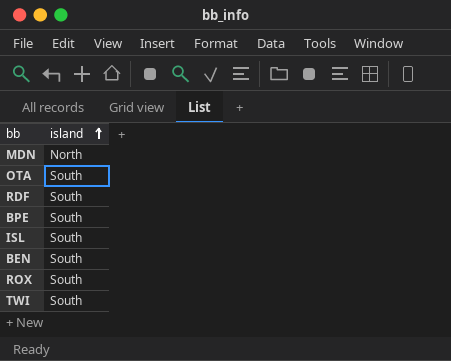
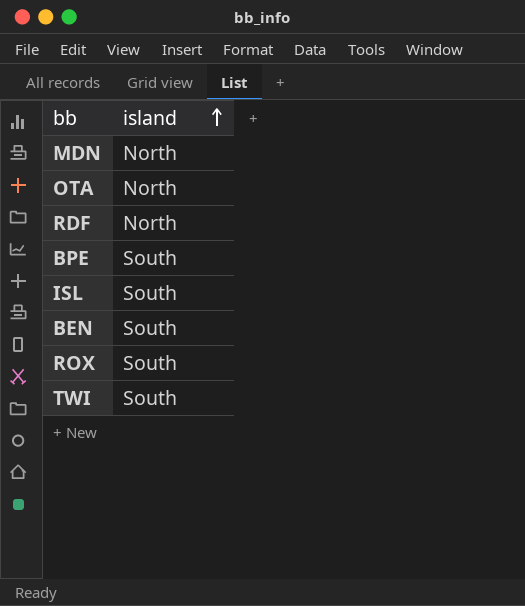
OTA | island: South -> North
RDF | island: South -> North

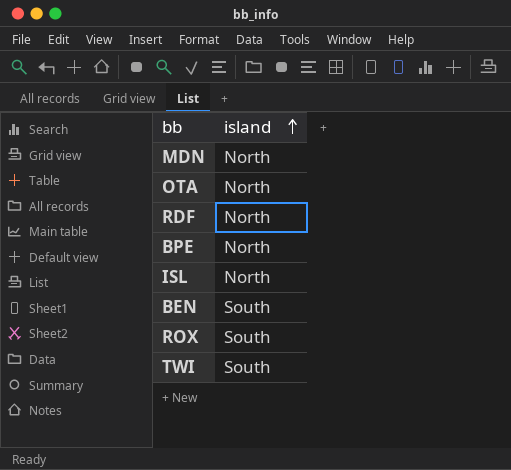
BPE | island: South -> North
ISL | island: South -> North

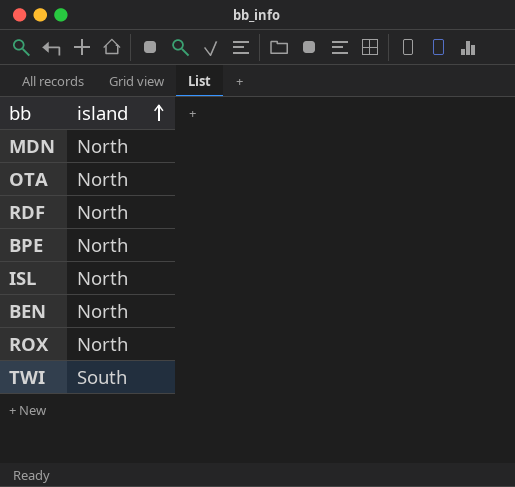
BEN | island: South -> North
ROX | island: South -> North

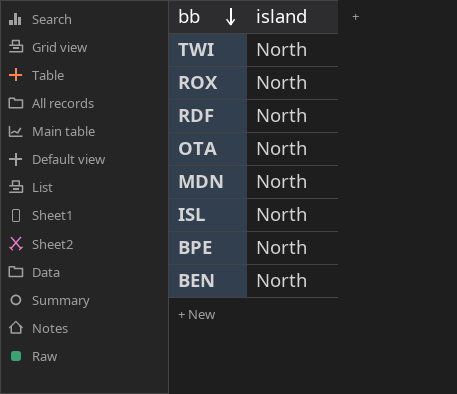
row order: island ascending -> bb descending
TWI | island: South -> North

